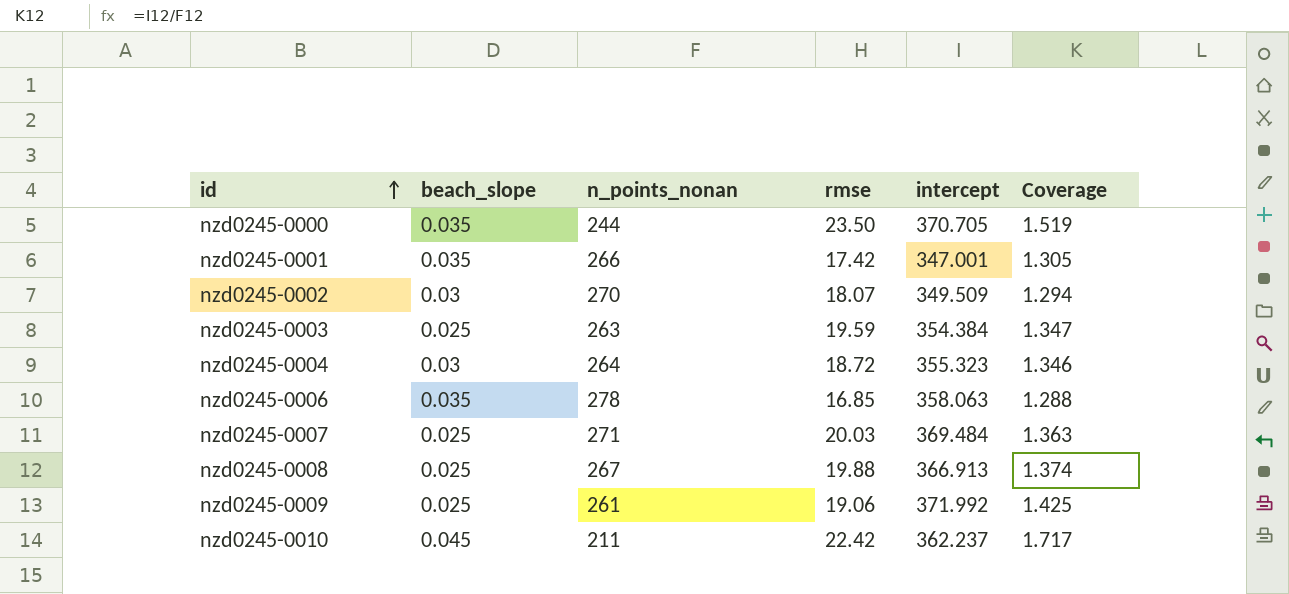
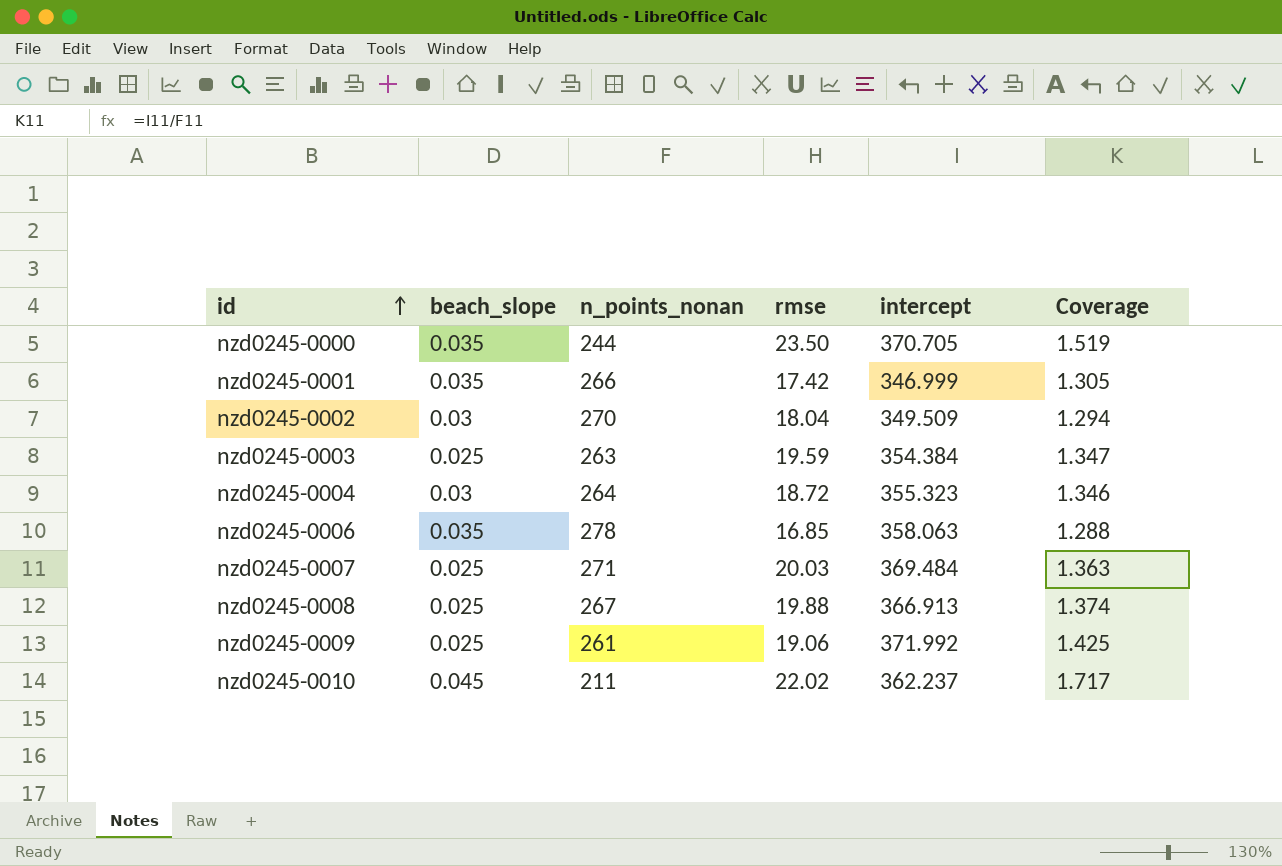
nzd0245-0001 | intercept: 347.001 -> 346.999
nzd0245-0002 | rmse: 18.07 -> 18.04
nzd0245-0010 | rmse: 22.42 -> 22.02

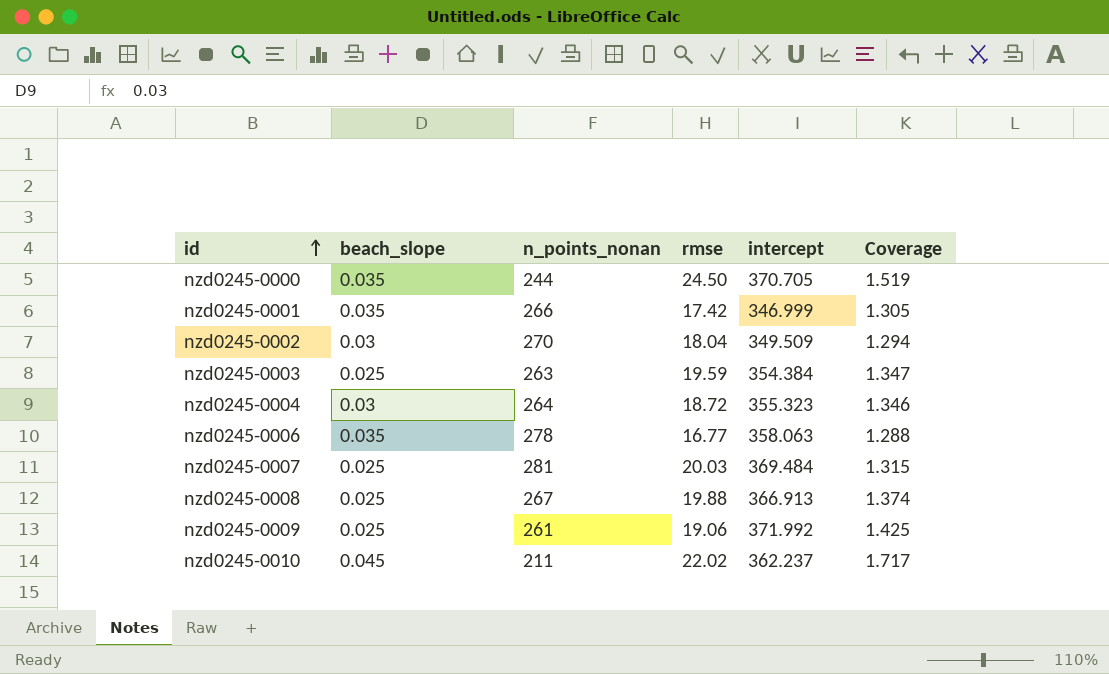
nzd0245-0000 | rmse: 23.50 -> 24.50
nzd0245-0006 | rmse: 16.85 -> 16.77
nzd0245-0007 | n_points_nonan: 271 -> 281
nzd0245-0007 | Coverage: 1.363 -> 1.315

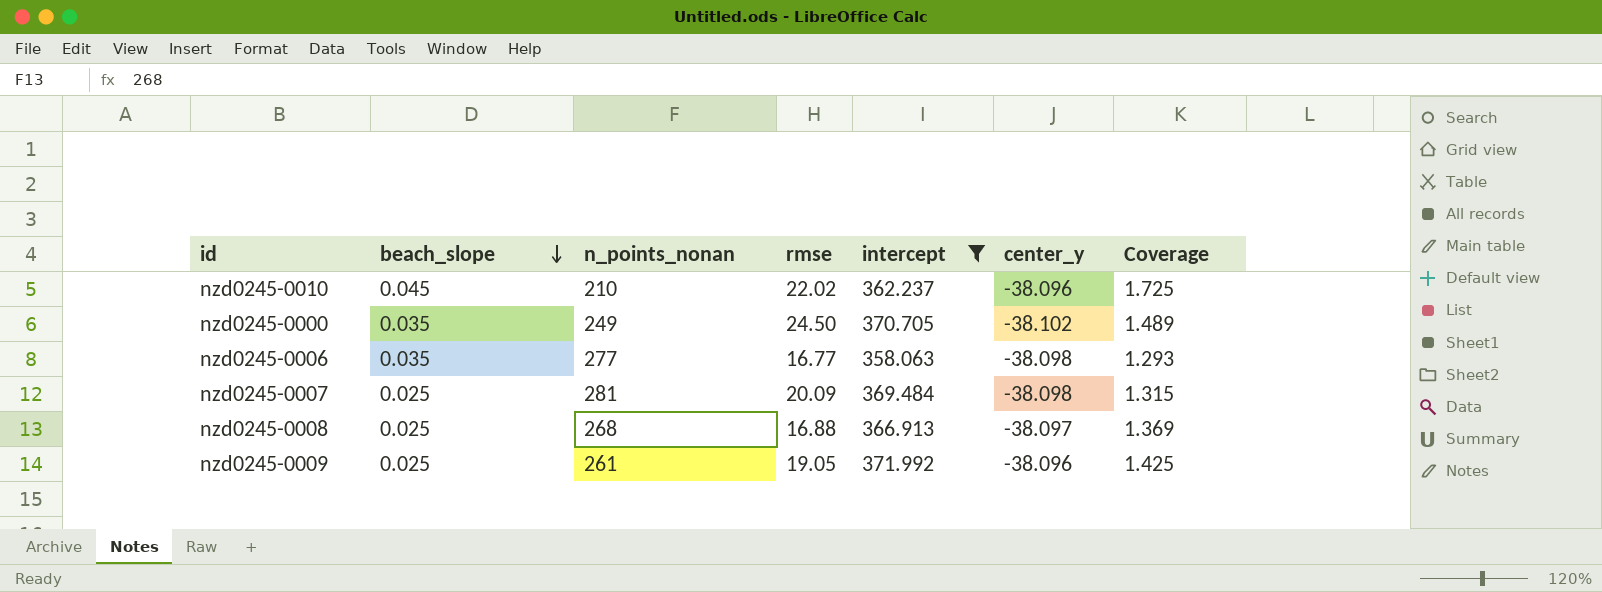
filter: none -> intercept >= 358.063
row order: id ascending -> beach_slope descending
column center_y | position: none -> 6
nzd0245-0010 | n_points_nonan: 211 -> 210
nzd0245-0010 | Coverage: 1.717 -> 1.725
nzd0245-0000 | n_points_nonan: 244 -> 249
nzd0245-0000 | Coverage: 1.519 -> 1.489
nzd0245-0006 | n_points_nonan: 278 -> 277
nzd0245-0006 | Coverage: 1.288 -> 1.293
nzd0245-0007 | rmse: 20.03 -> 20.09
nzd0245-0008 | n_points_nonan: 267 -> 268
nzd0245-0008 | rmse: 19.88 -> 16.88
nzd0245-0008 | Coverage: 1.374 -> 1.369
nzd0245-0009 | rmse: 19.06 -> 19.05

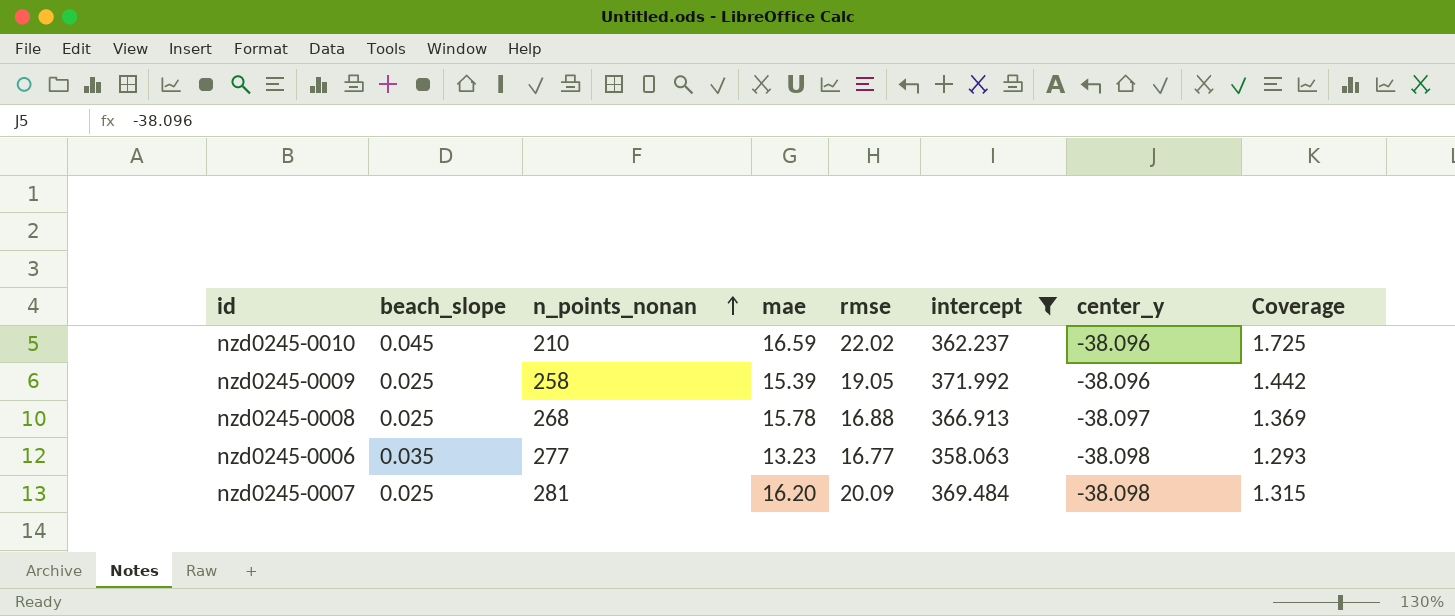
row order: beach_slope descending -> n_points_nonan ascending
column mae | position: none -> 4
row nzd0245-0000: 0.035 | 249 | 24.50 | 370.705 | -38.102 | 1.489 -> none
nzd0245-0009 | n_points_nonan: 261 -> 258
nzd0245-0009 | Coverage: 1.425 -> 1.442

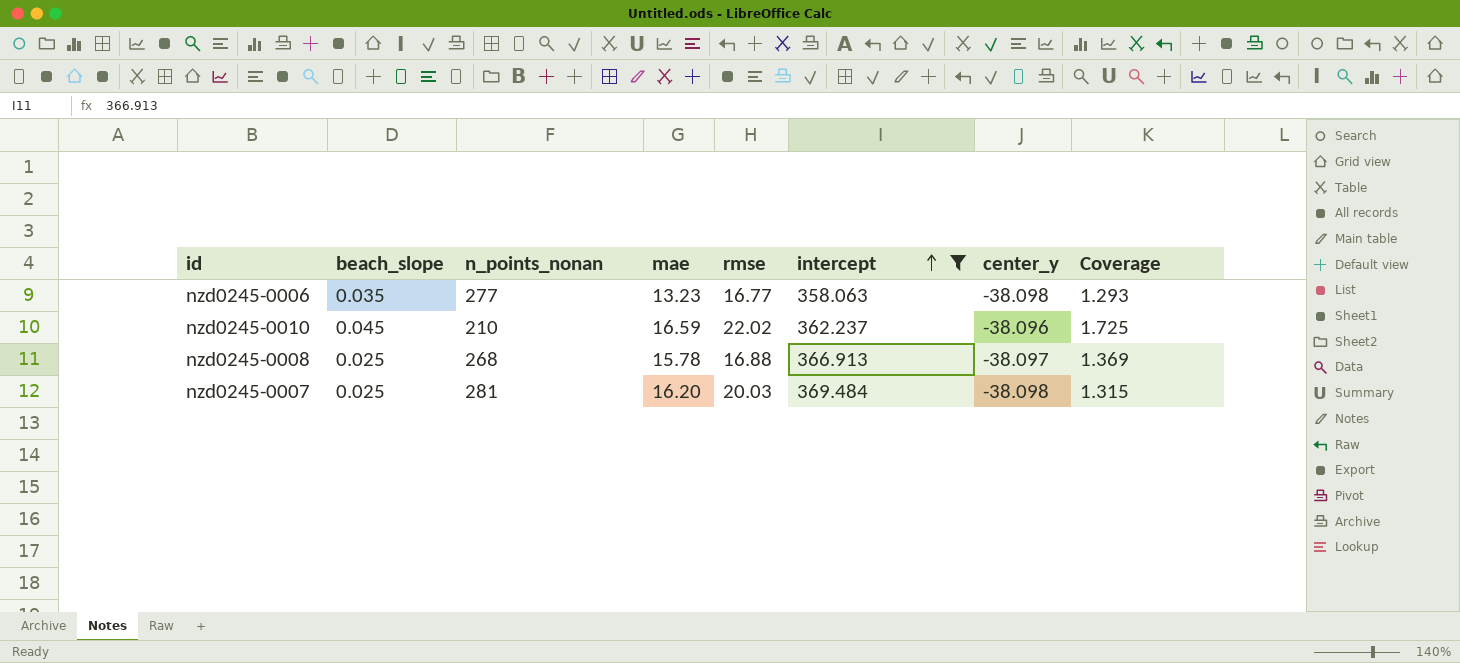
row order: n_points_nonan ascending -> intercept ascending
row nzd0245-0009: 0.025 | 258 | 15.39 | 19.05 | 371.992 | -38.096 | 1.442 -> none
nzd0245-0007 | rmse: 20.09 -> 20.03

